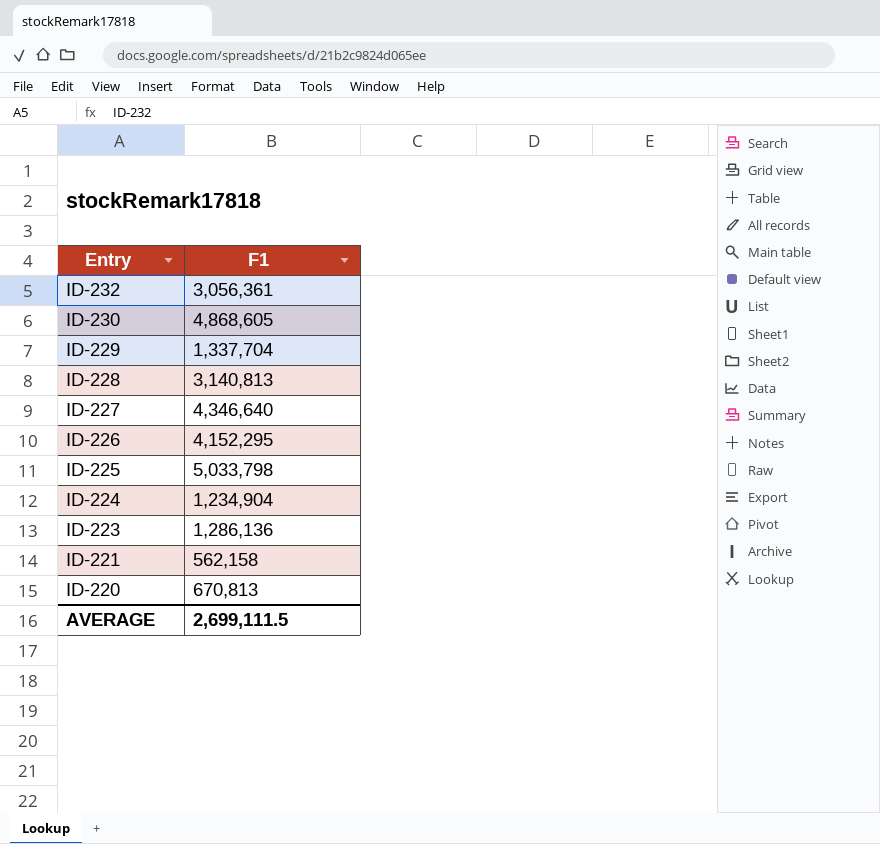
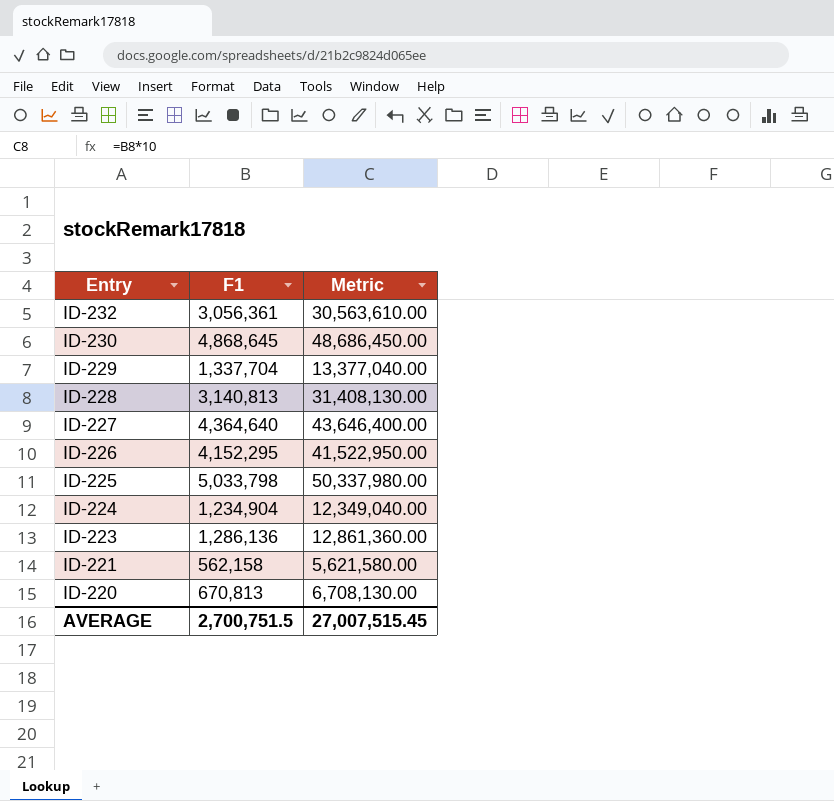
column Metric | formula: none -> [F1] * 10
ID-230 | F1: 4,868,605 -> 4,868,645
ID-227 | F1: 4,346,640 -> 4,364,640
AVERAGE | F1: 2,699,111.5 -> 2,700,751.5

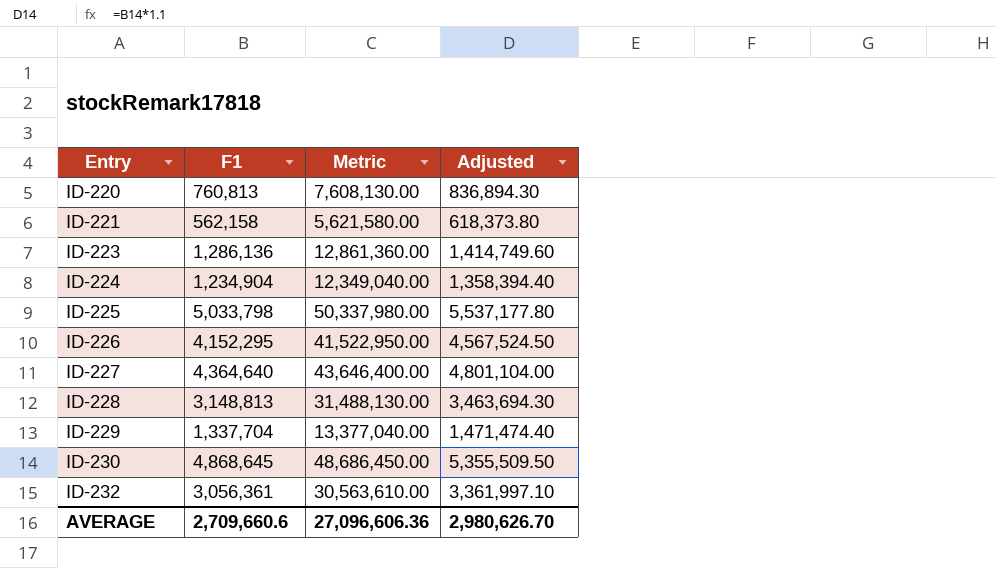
row order: Entry descending -> Entry ascending
column Adjusted | formula: none -> [F1] * 1.1
ID-220 | F1: 670,813 -> 760,813
ID-220 | Metric: 6,708,130.00 -> 7,608,130.00
ID-228 | F1: 3,140,813 -> 3,148,813
ID-228 | Metric: 31,408,130.00 -> 31,488,130.00
AVERAGE | F1: 2,700,751.5 -> 2,709,660.6
AVERAGE | Metric: 27,007,515.45 -> 27,096,606.36

